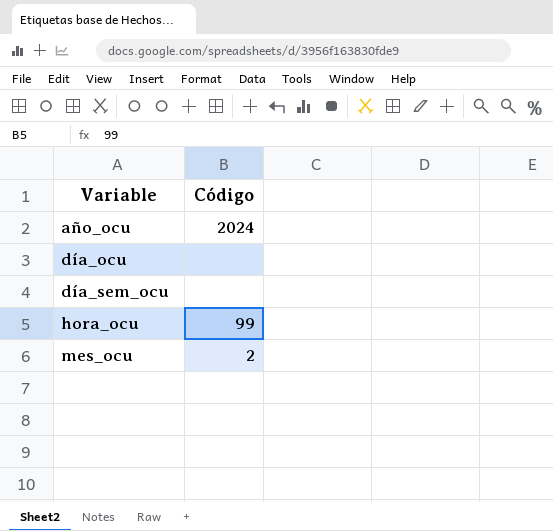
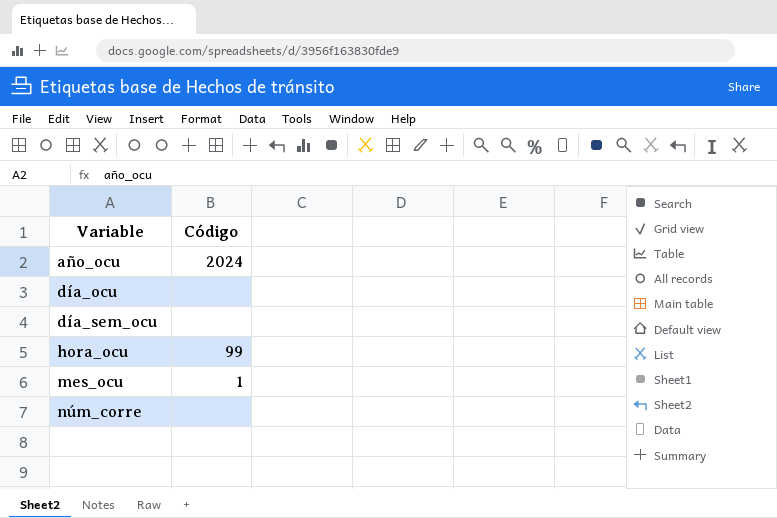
mes_ocu | Código: 2 -> 1
row núm_corre: none -> none

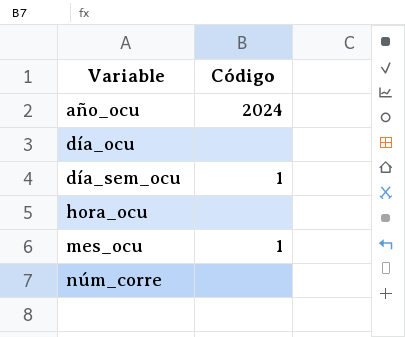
día_sem_ocu | Código: none -> 1
hora_ocu | Código: 99 -> none

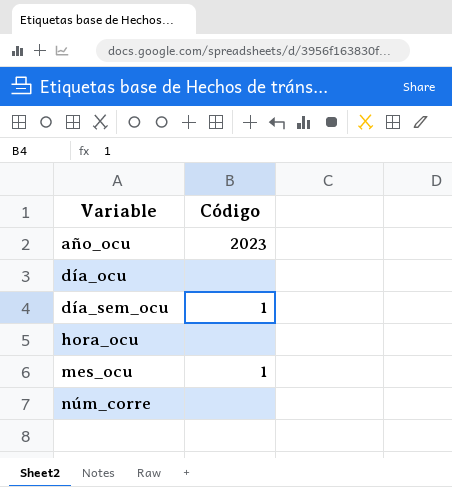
año_ocu | Código: 2024 -> 2023

